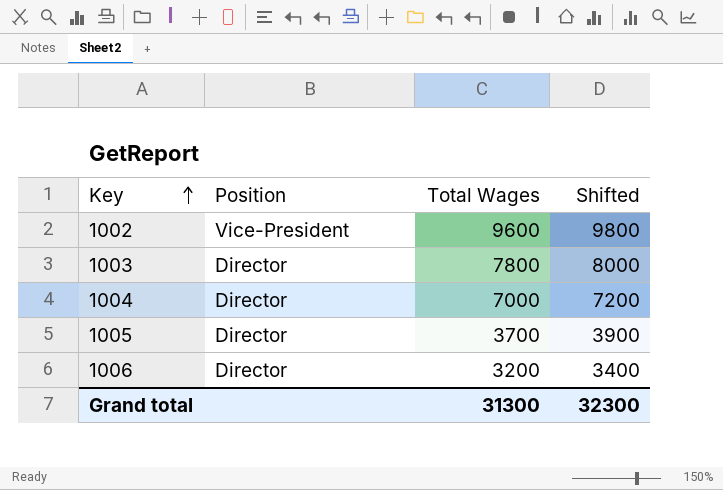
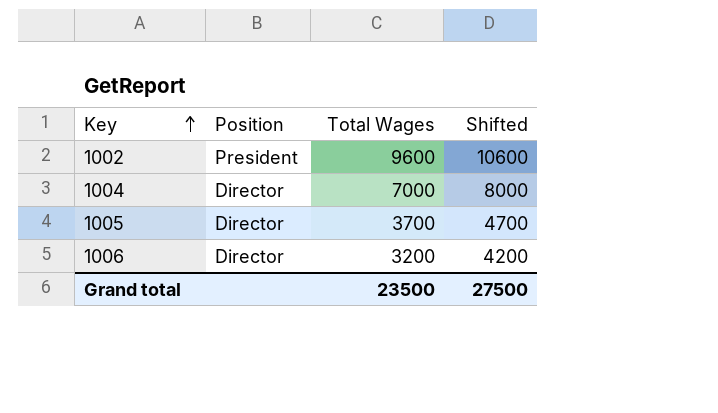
column Shifted | formula: [Total Wages] + 200 -> [Total Wages] + 1000
row 1003: Director | 7800 | 8000 -> none
1002 | Position: Vice-President -> President
Grand total | Total Wages: 31300 -> 23500
Grand total | Shifted: 32300 -> 27500

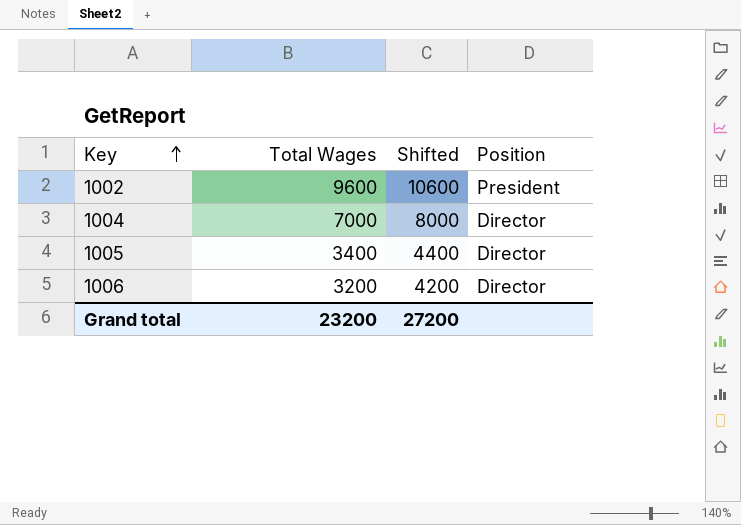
column Position | position: 2 -> 4
1005 | Total Wages: 3700 -> 3400
1005 | Shifted: 4700 -> 4400
Grand total | Total Wages: 23500 -> 23200
Grand total | Shifted: 27500 -> 27200

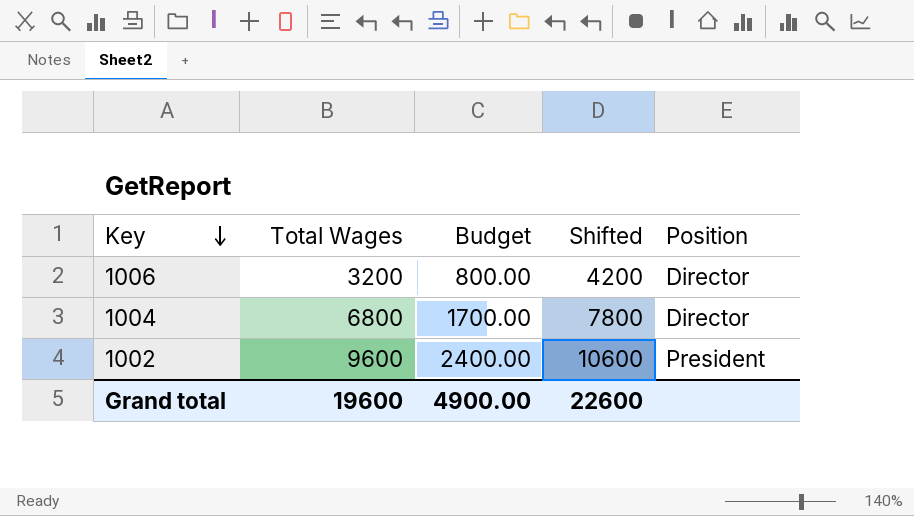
row order: Key ascending -> Key descending
column Budget | formula: none -> [Total Wages] * 0.25
row 1005: 3400 | 4400 | Director -> none
1004 | Total Wages: 7000 -> 6800
1004 | Shifted: 8000 -> 7800
Grand total | Total Wages: 23200 -> 19600
Grand total | Shifted: 27200 -> 22600

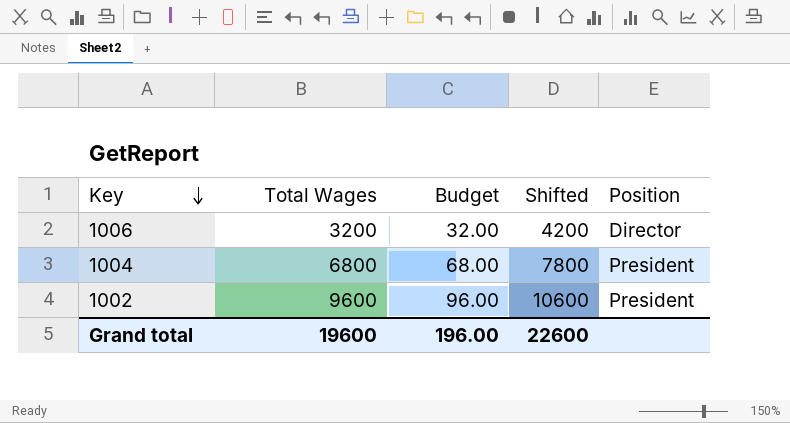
column Budget | formula: [Total Wages] * 0.25 -> [Total Wages] * 0.01
1004 | Position: Director -> President
Grand total | Budget: 4900.00 -> 196.00

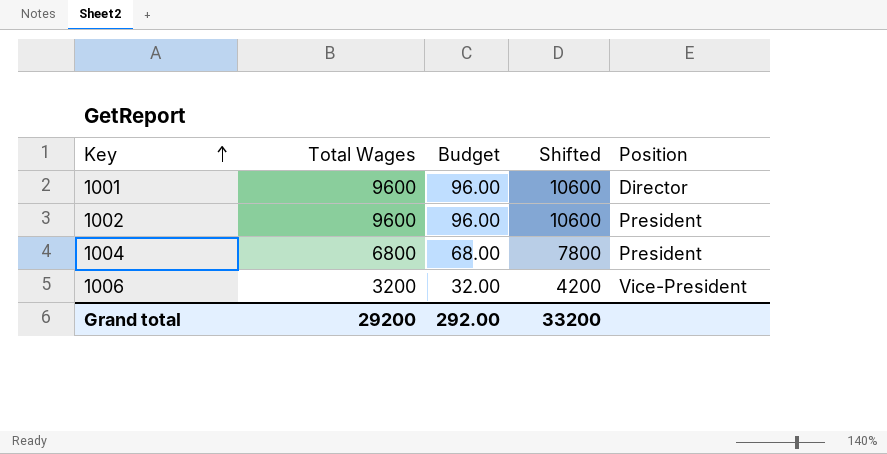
row order: Key descending -> Key ascending
row 1001: none -> 9600 | 96.00 | 10600 | Director
1006 | Position: Director -> Vice-President
Grand total | Total Wages: 19600 -> 29200
Grand total | Budget: 196.00 -> 292.00
Grand total | Shifted: 22600 -> 33200

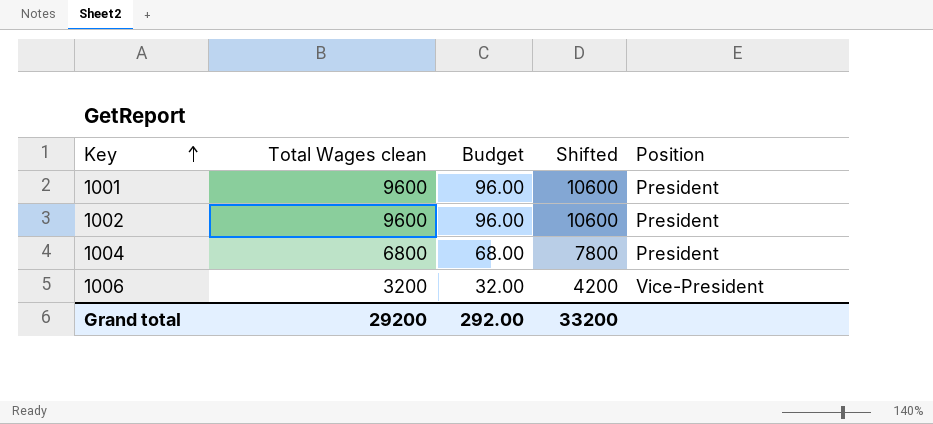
column name: Total Wages -> Total Wages clean
1001 | Position: Director -> President

